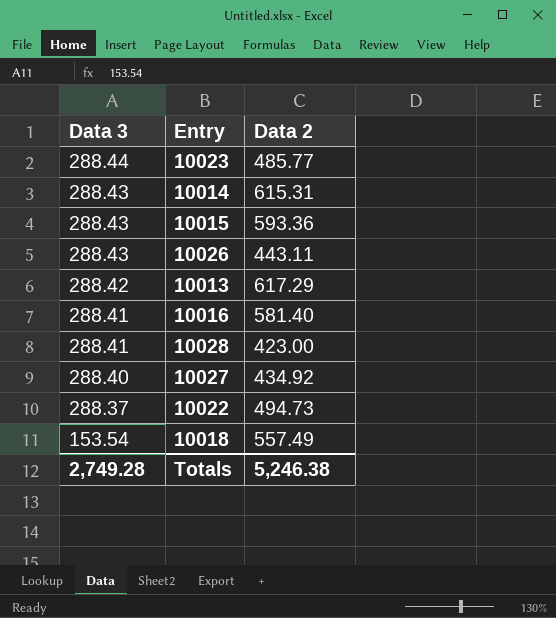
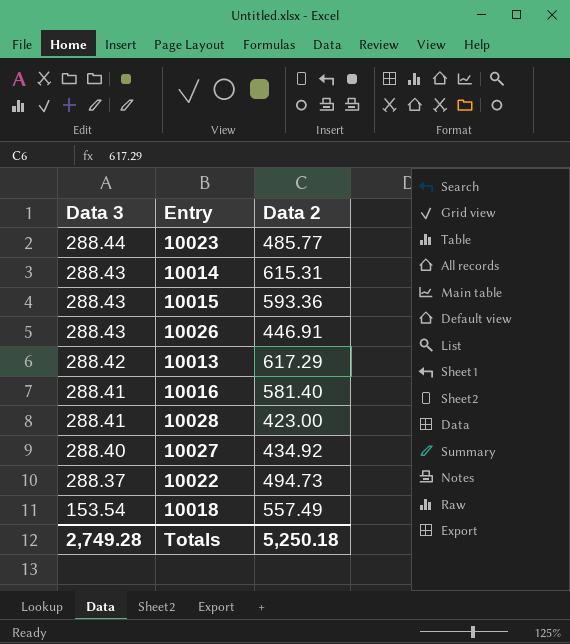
10026 | Data 2: 443.11 -> 446.91
Totals | Data 2: 5,246.38 -> 5,250.18

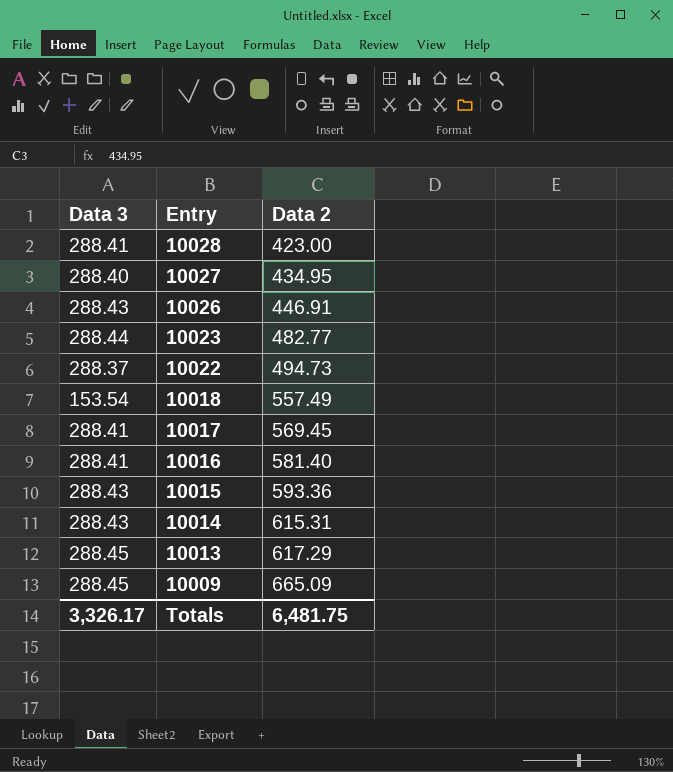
row order: Data 3 descending -> Entry descending
10027 | Data 2: 434.92 -> 434.95
10023 | Data 2: 485.77 -> 482.77
row 10017: none -> 288.41 | 569.45
10013 | Data 3: 288.42 -> 288.45
row 10009: none -> 288.45 | 665.09
Totals | Data 3: 2,749.28 -> 3,326.17
Totals | Data 2: 5,250.18 -> 6,481.75

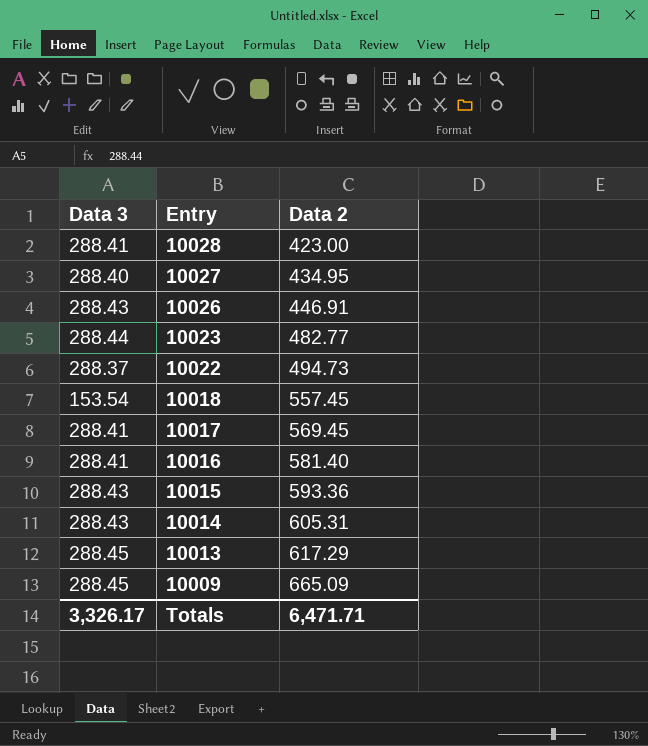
10018 | Data 2: 557.49 -> 557.45
10014 | Data 2: 615.31 -> 605.31
Totals | Data 2: 6,481.75 -> 6,471.71

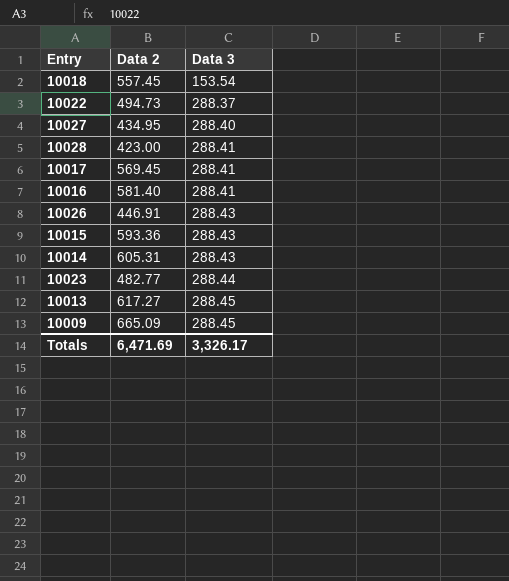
row order: Entry descending -> Data 3 ascending
column Data 3 | position: 1 -> 3
10013 | Data 2: 617.29 -> 617.27
Totals | Data 2: 6,471.71 -> 6,471.69

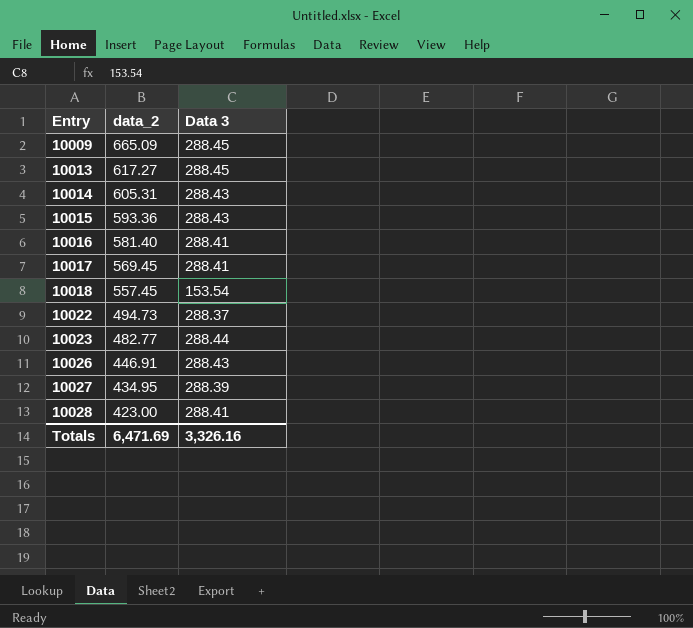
row order: Data 3 ascending -> Entry ascending
column name: Data 2 -> data_2
10027 | Data 3: 288.40 -> 288.39
Totals | Data 3: 3,326.17 -> 3,326.16

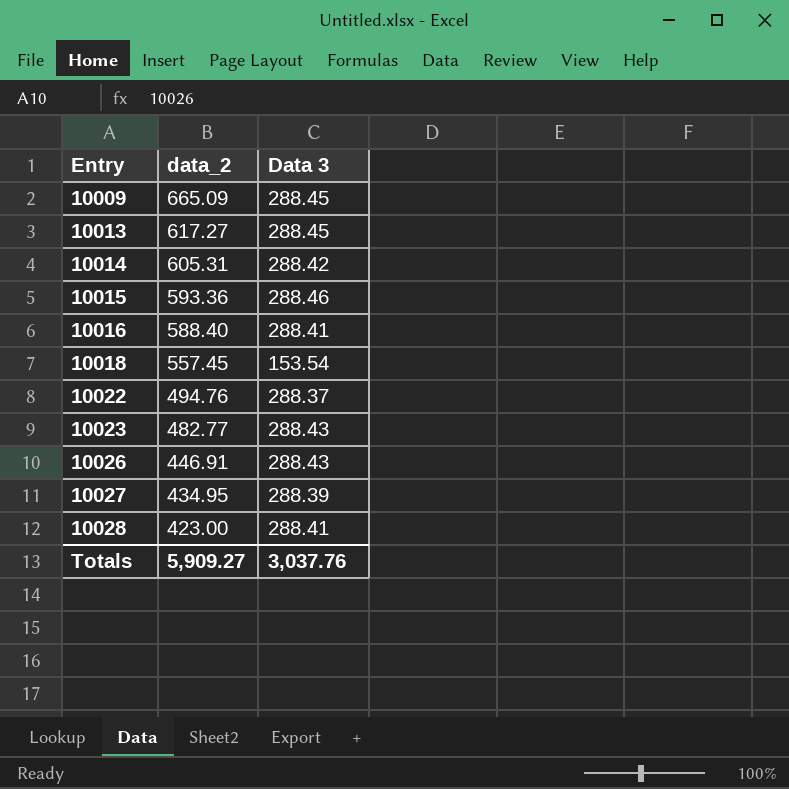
row 10017: 569.45 | 288.41 -> none
10014 | Data 3: 288.43 -> 288.42
10015 | Data 3: 288.43 -> 288.46
10016 | data_2: 581.40 -> 588.40
10022 | data_2: 494.73 -> 494.76
10023 | Data 3: 288.44 -> 288.43
Totals | data_2: 6,471.69 -> 5,909.27
Totals | Data 3: 3,326.16 -> 3,037.76

